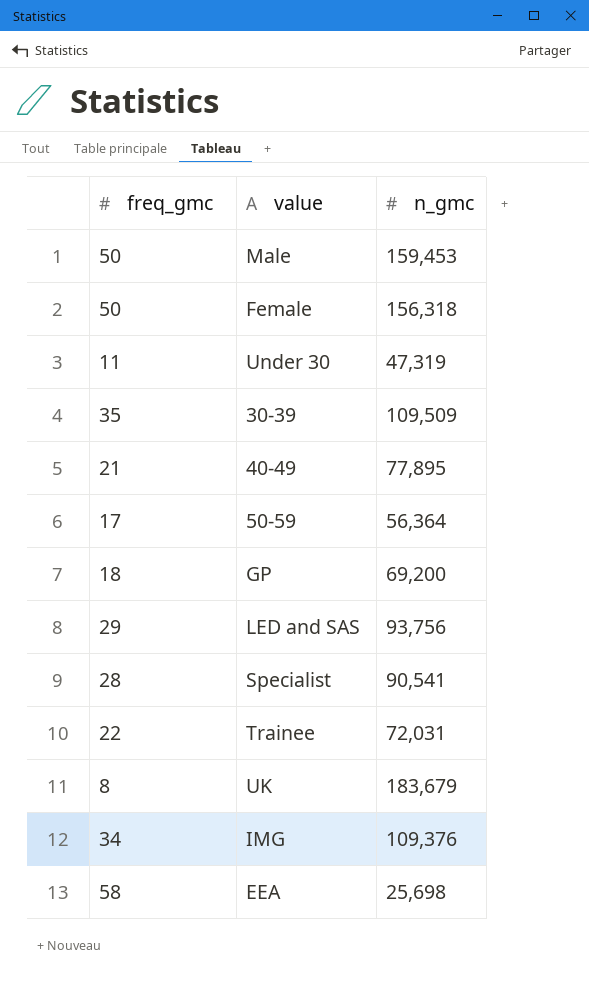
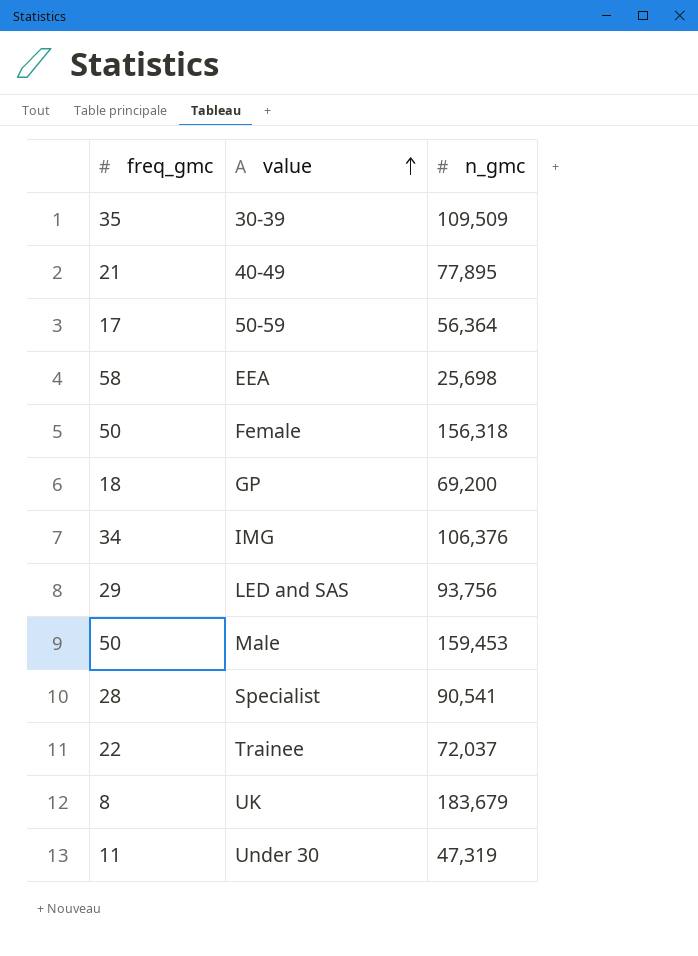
row order: none -> value ascending
IMG | n_gmc: 109,376 -> 106,376
Trainee | n_gmc: 72,031 -> 72,037

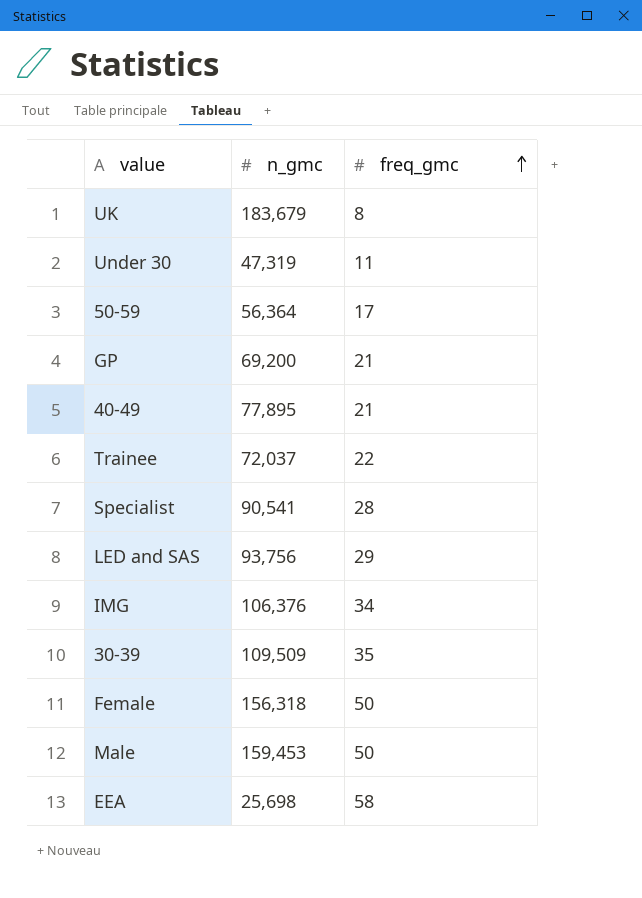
row order: value ascending -> freq_gmc ascending
column freq_gmc | position: 1 -> 3
GP | freq_gmc: 18 -> 21

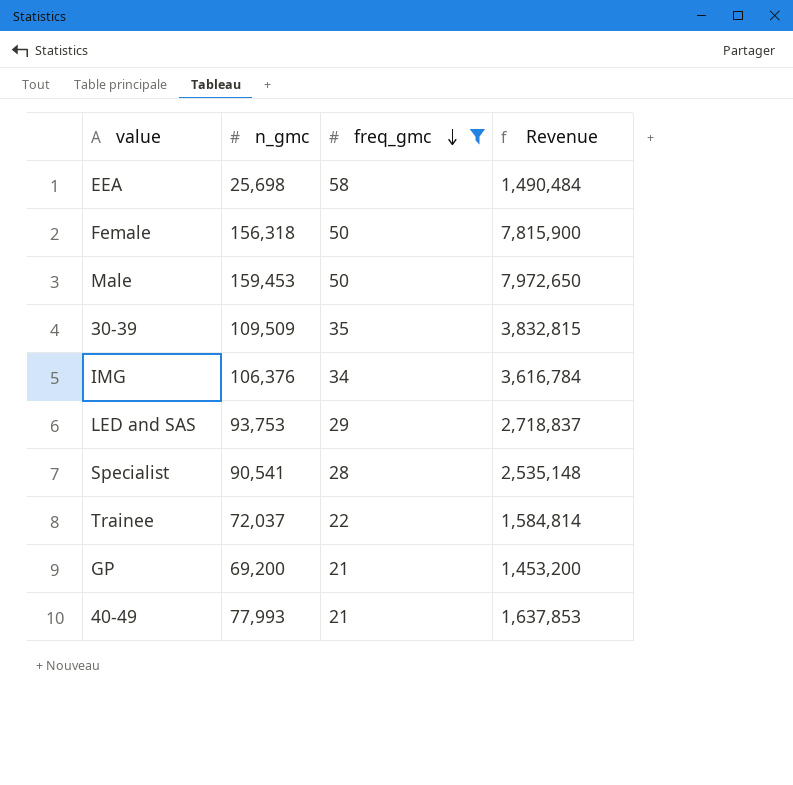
filter: none -> freq_gmc >= 21
row order: freq_gmc ascending -> freq_gmc descending
column Revenue | formula: none -> [n_gmc] * [freq_gmc]
LED and SAS | n_gmc: 93,756 -> 93,753
40-49 | n_gmc: 77,895 -> 77,993

